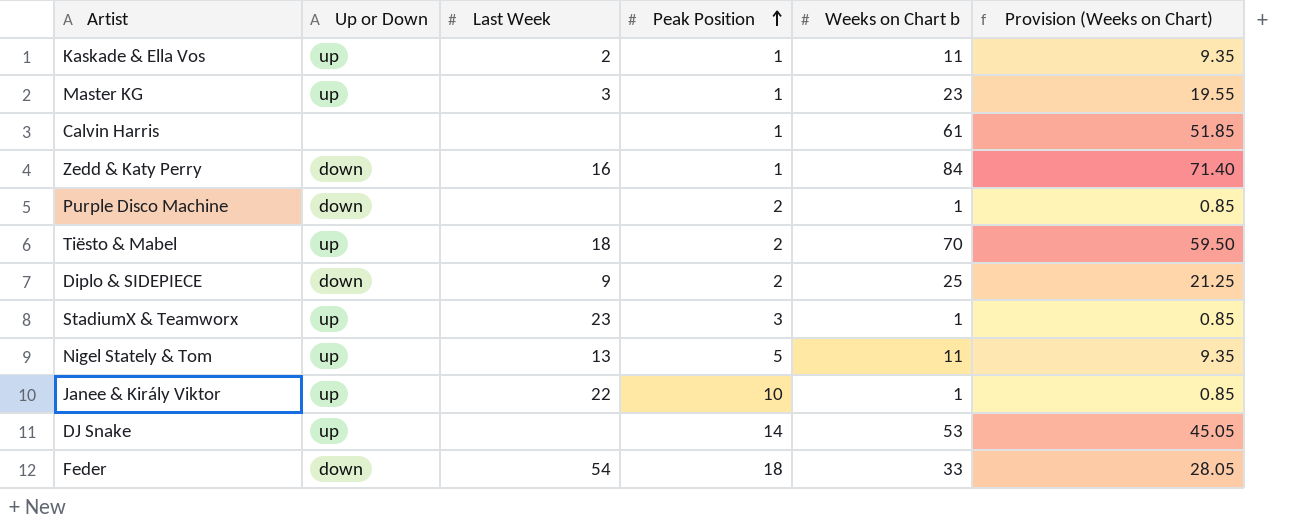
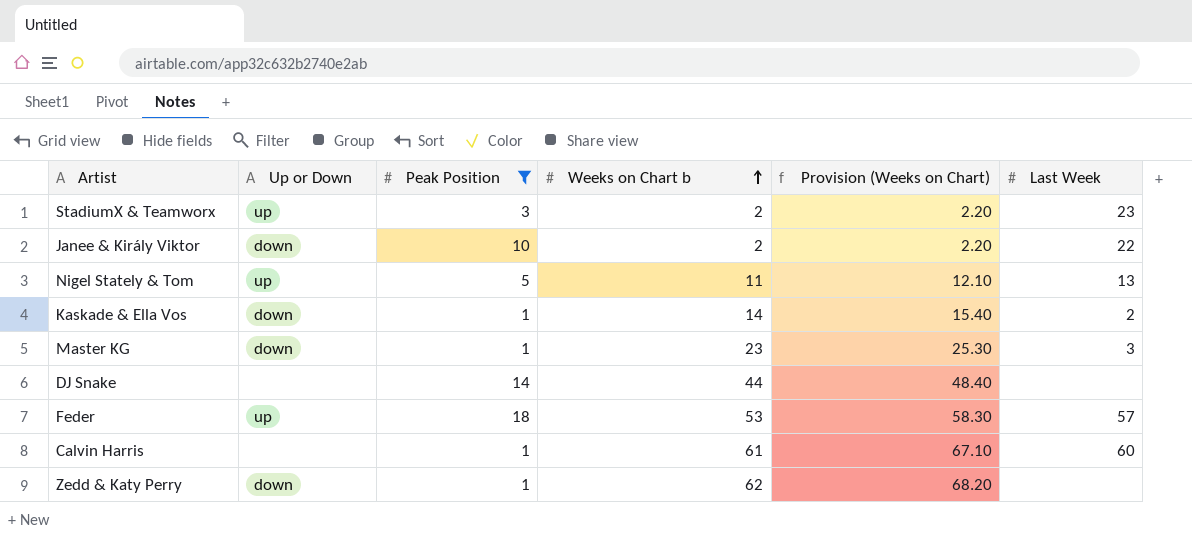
filter: none -> Peak Position != 2
row order: Peak Position ascending -> Weeks on Chart b ascending
column Provision (Weeks on Chart) | formula: [Weeks on Chart b] * 0.85 -> [Weeks on Chart b] * 1.1
column Last Week | position: 3 -> 6
StadiumX & Teamworx | Weeks on Chart b: 1 -> 2
Janee & Király Viktor | Up or Down: up -> down
Janee & Király Viktor | Weeks on Chart b: 1 -> 2
Kaskade & Ella Vos | Up or Down: up -> down
Kaskade & Ella Vos | Weeks on Chart b: 11 -> 14
Master KG | Up or Down: up -> down
DJ Snake | Up or Down: up -> none
DJ Snake | Weeks on Chart b: 53 -> 44
Feder | Up or Down: down -> up
Feder | Weeks on Chart b: 33 -> 53
Feder | Last Week: 54 -> 57
Calvin Harris | Last Week: none -> 60
Zedd & Katy Perry | Weeks on Chart b: 84 -> 62
Zedd & Katy Perry | Last Week: 16 -> none

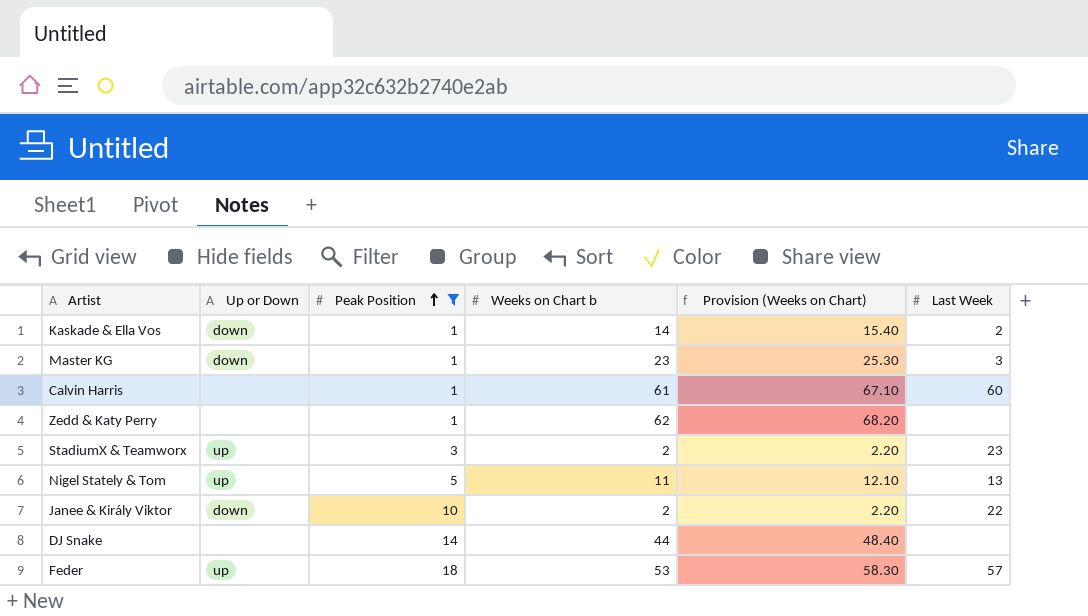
row order: Weeks on Chart b ascending -> Peak Position ascending
Zedd & Katy Perry | Up or Down: down -> none

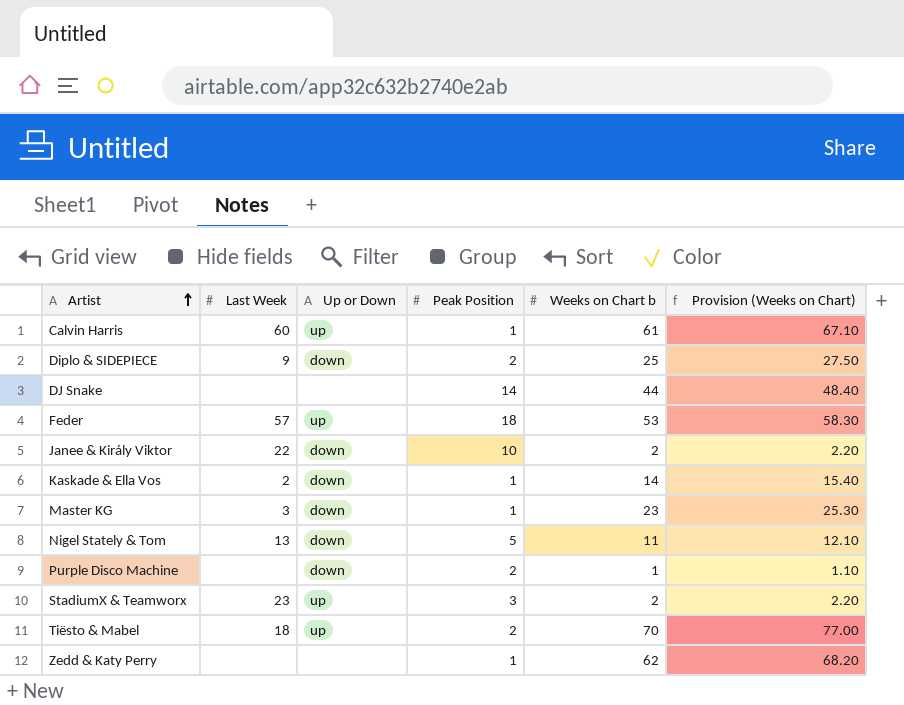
filter: Peak Position != 2 -> none
row order: Peak Position ascending -> Artist ascending
column Last Week | position: 6 -> 2
Calvin Harris | Up or Down: none -> up
Nigel Stately & Tom | Up or Down: up -> down

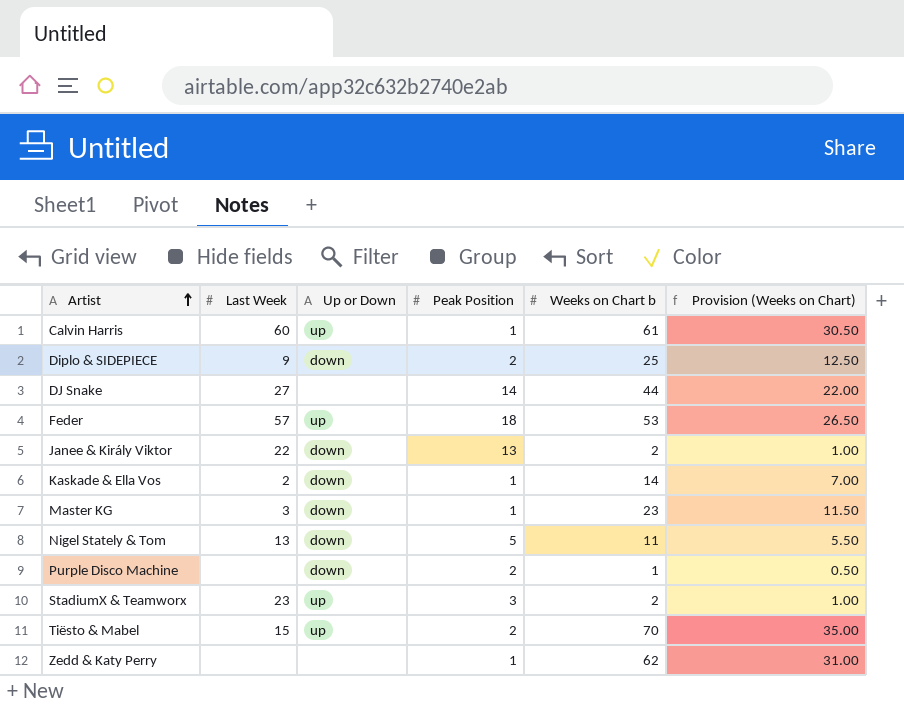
column Provision (Weeks on Chart) | formula: [Weeks on Chart b] * 1.1 -> [Weeks on Chart b] * 0.5
DJ Snake | Last Week: none -> 27
Janee & Király Viktor | Peak Position: 10 -> 13
Tiësto & Mabel | Last Week: 18 -> 15

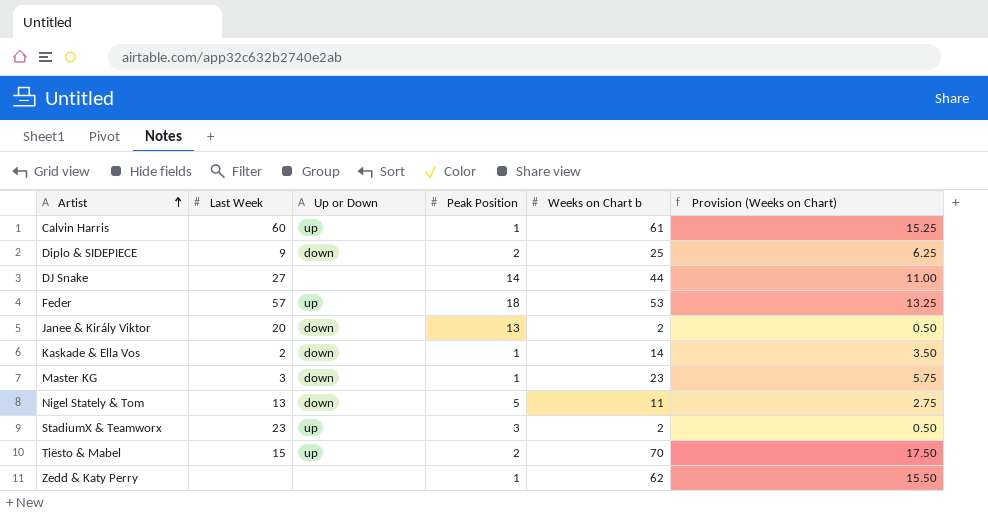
column Provision (Weeks on Chart) | formula: [Weeks on Chart b] * 0.5 -> [Weeks on Chart b] * 0.25
row Purple Disco Machine: none | down | 2 | 1 | 0.50 -> none
Janee & Király Viktor | Last Week: 22 -> 20

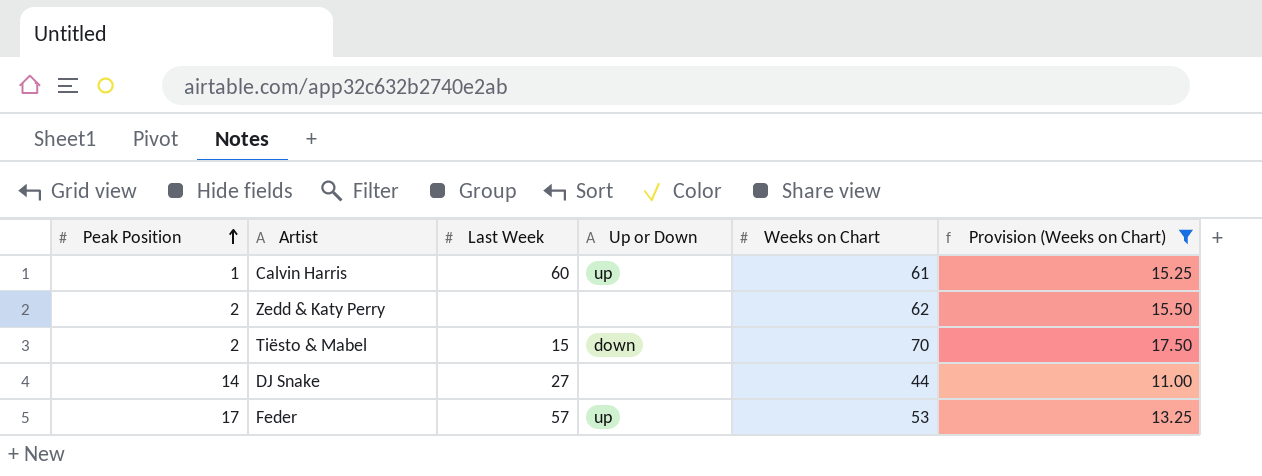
filter: none -> Provision (Weeks on Chart) >= 11.00
row order: Artist ascending -> Peak Position ascending
column Peak Position | position: 4 -> 1
column name: Weeks on Chart b -> Weeks on Chart
Zedd & Katy Perry | Peak Position: 1 -> 2
Tiësto & Mabel | Up or Down: up -> down
Feder | Peak Position: 18 -> 17

